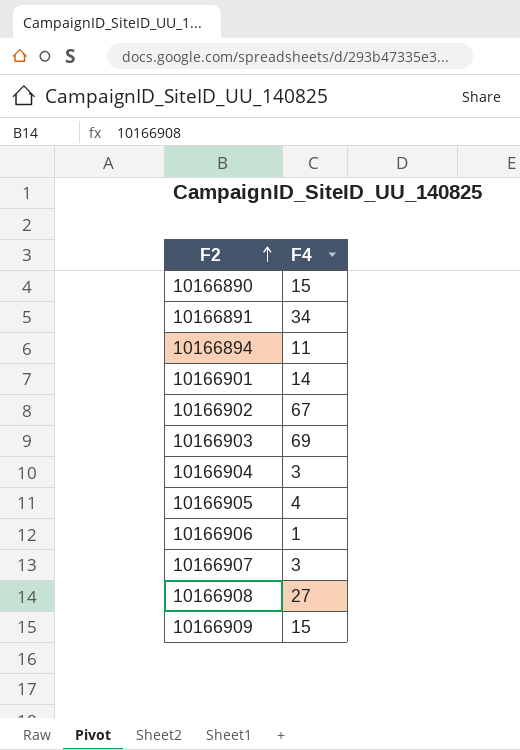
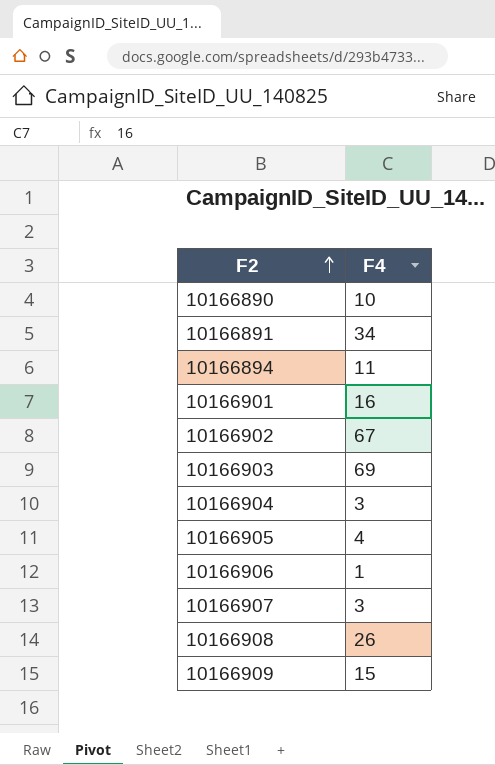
10166890 | F4: 15 -> 10
10166901 | F4: 14 -> 16
10166908 | F4: 27 -> 26

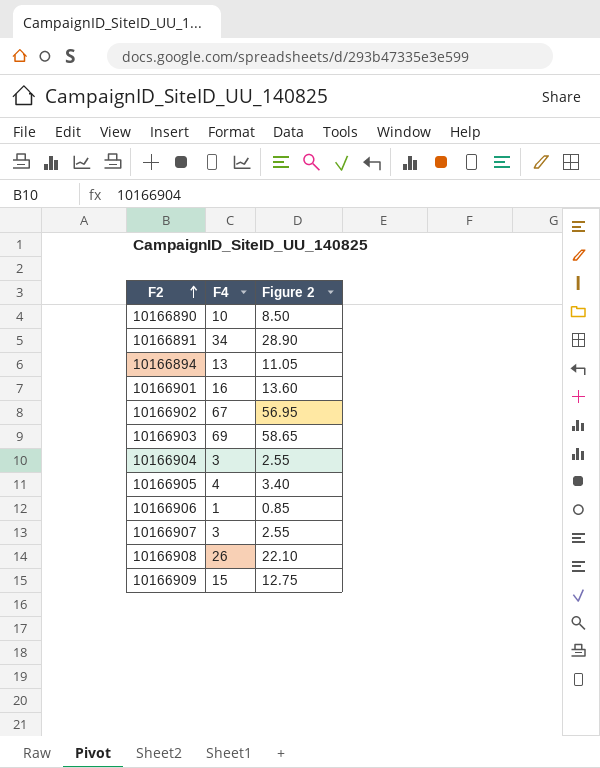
column Figure 2 | formula: none -> [F4] * 0.85
10166894 | F4: 11 -> 13

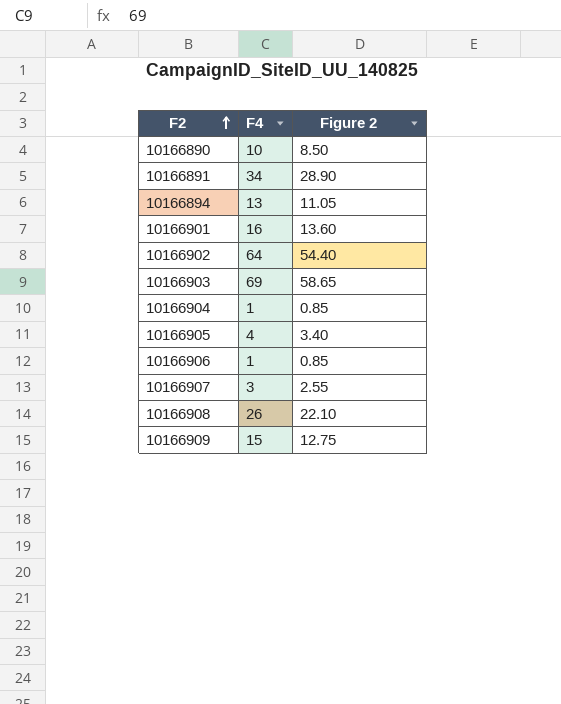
10166902 | F4: 67 -> 64
10166902 | Figure 2: 56.95 -> 54.40
10166904 | F4: 3 -> 1
10166904 | Figure 2: 2.55 -> 0.85

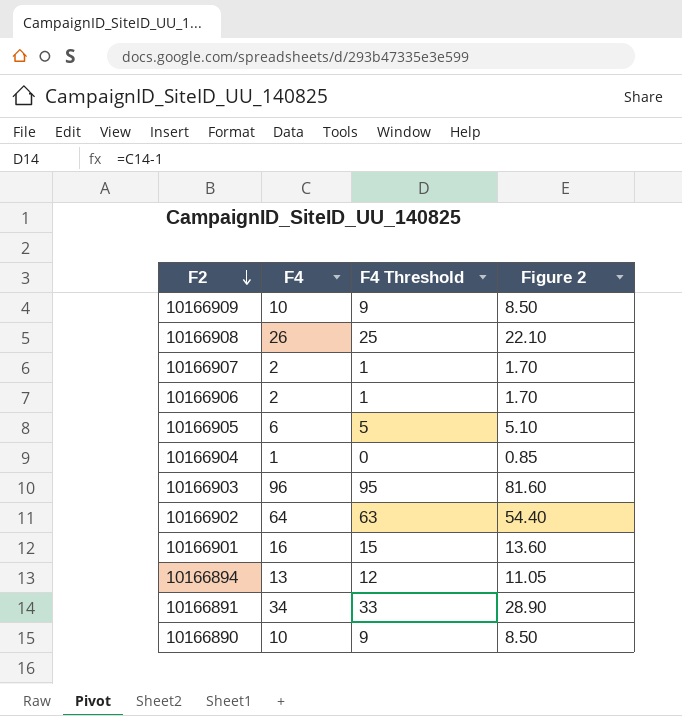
row order: F2 ascending -> F2 descending
column F4 Threshold | formula: none -> [F4] - 1
10166909 | F4: 15 -> 10
10166909 | Figure 2: 12.75 -> 8.50
10166907 | F4: 3 -> 2
10166907 | Figure 2: 2.55 -> 1.70
10166906 | F4: 1 -> 2
10166906 | Figure 2: 0.85 -> 1.70
10166905 | F4: 4 -> 6
10166905 | Figure 2: 3.40 -> 5.10
10166903 | F4: 69 -> 96
10166903 | Figure 2: 58.65 -> 81.60

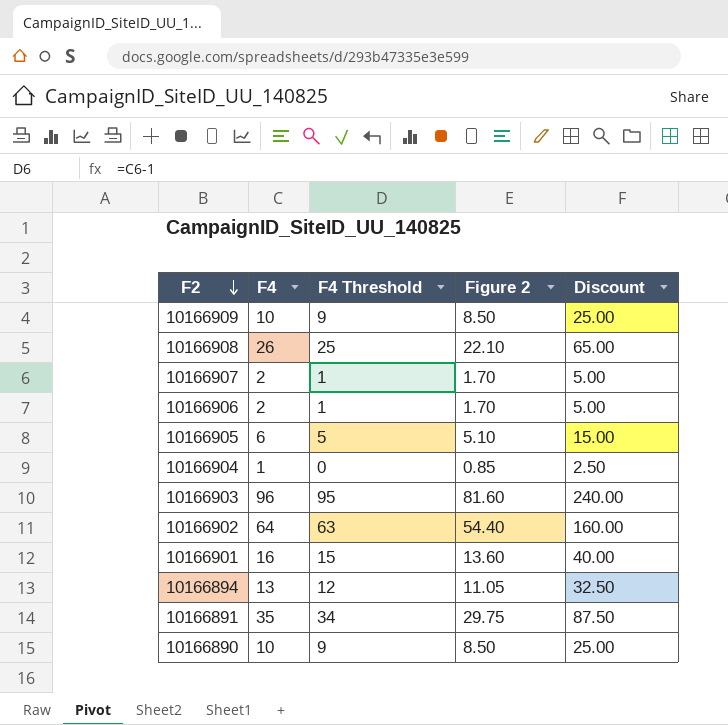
column Discount | formula: none -> [F4] * 2.5
10166891 | F4: 34 -> 35
10166891 | F4 Threshold: 33 -> 34
10166891 | Figure 2: 28.90 -> 29.75

